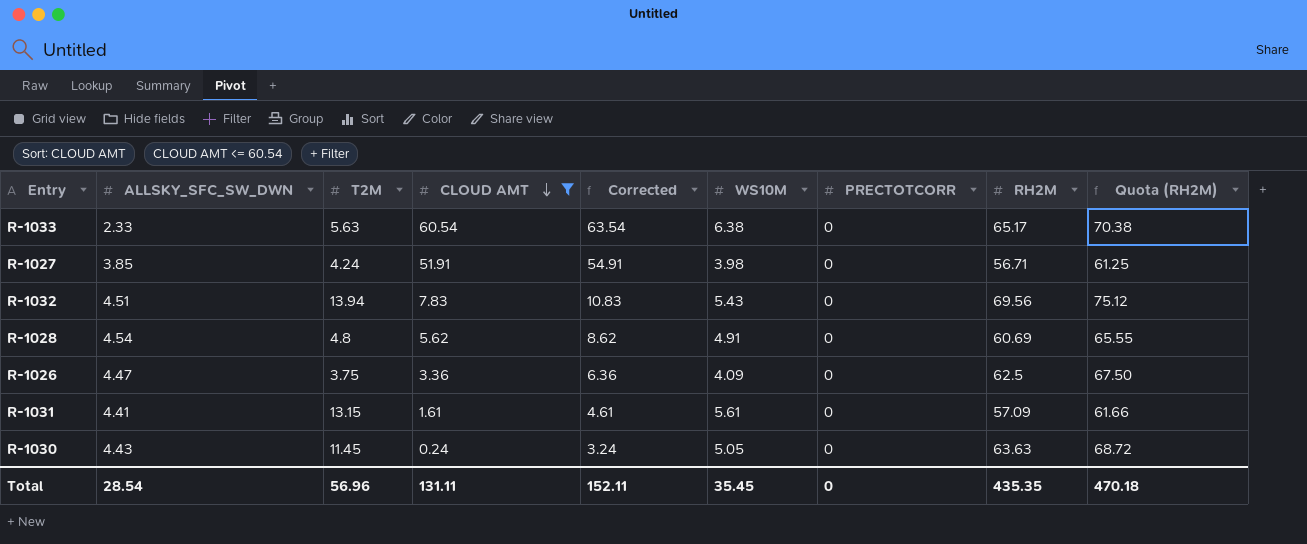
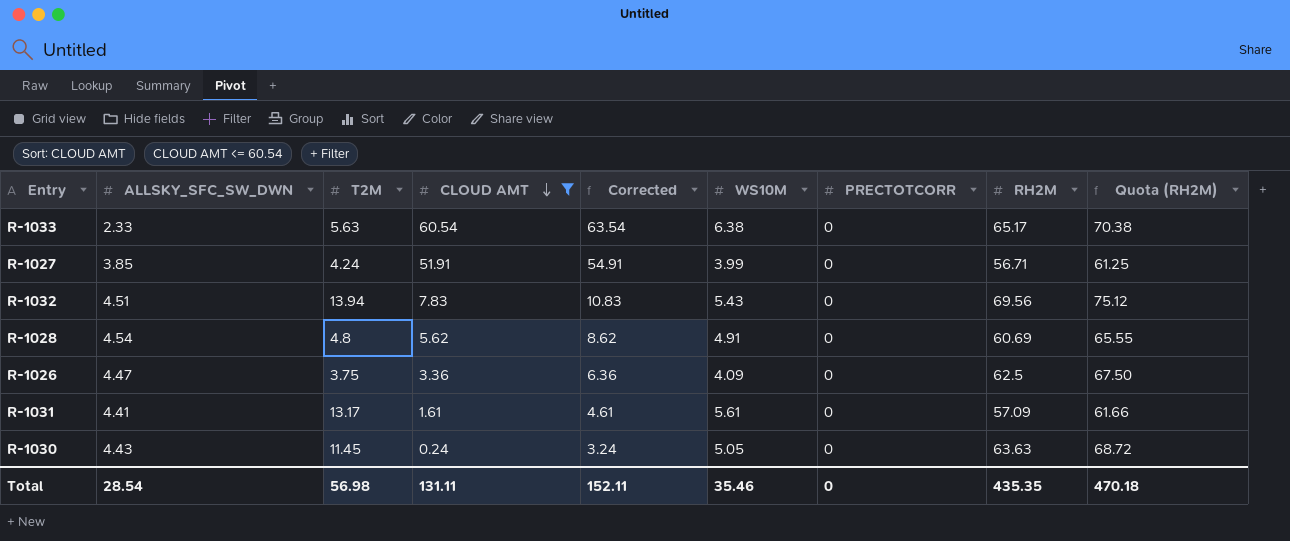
R-1027 | WS10M: 3.98 -> 3.99
R-1031 | T2M: 13.15 -> 13.17
Total | T2M: 56.96 -> 56.98
Total | WS10M: 35.45 -> 35.46

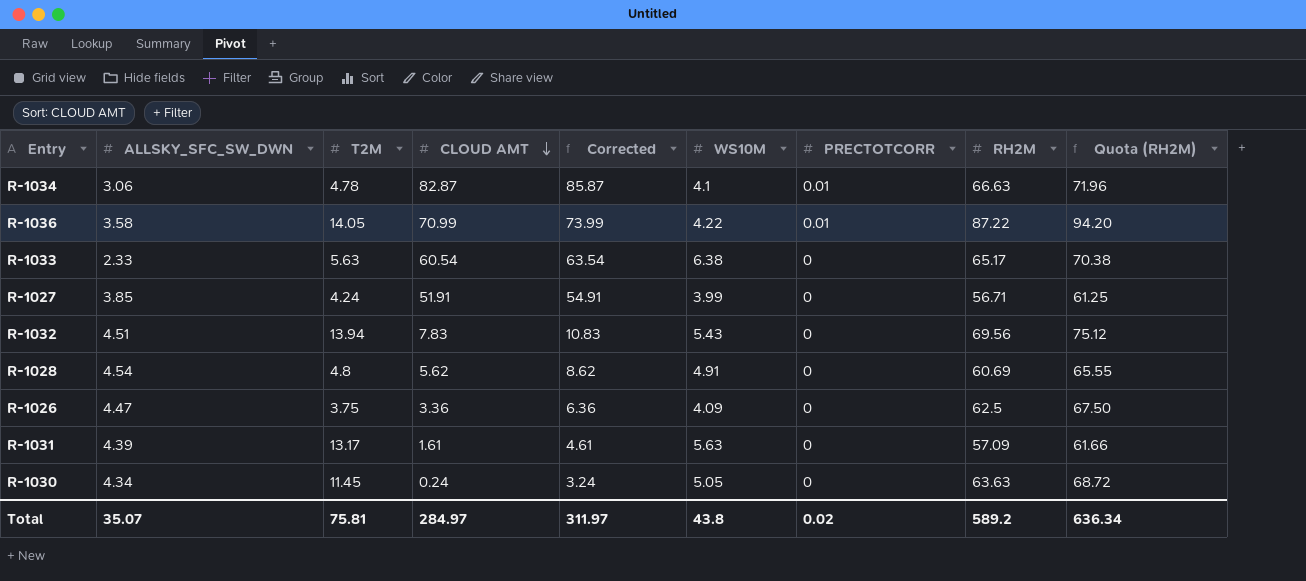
filter: CLOUD AMT <= 60.54 -> none
R-1031 | ALLSKY_SFC_SW_DWN: 4.41 -> 4.39
R-1031 | WS10M: 5.61 -> 5.63
R-1030 | ALLSKY_SFC_SW_DWN: 4.43 -> 4.34
Total | ALLSKY_SFC_SW_DWN: 28.54 -> 35.07
Total | T2M: 56.98 -> 75.81
Total | CLOUD AMT: 131.11 -> 284.97
Total | Corrected: 152.11 -> 311.97
Total | WS10M: 35.46 -> 43.8
Total | PRECTOTCORR: 0 -> 0.02
Total | RH2M: 435.35 -> 589.2
Total | Quota (RH2M): 470.18 -> 636.34

